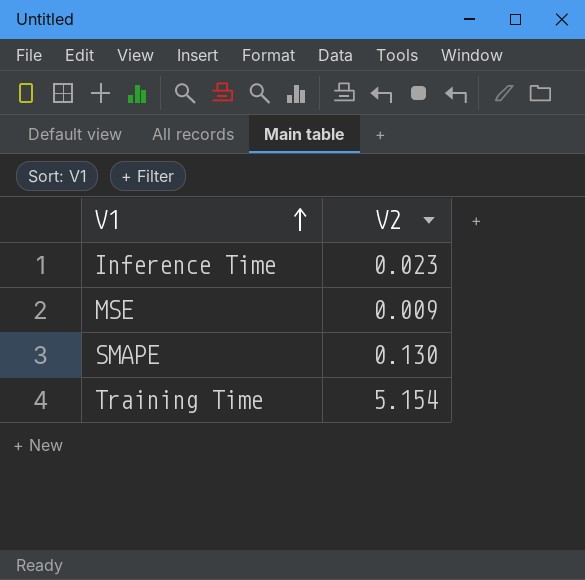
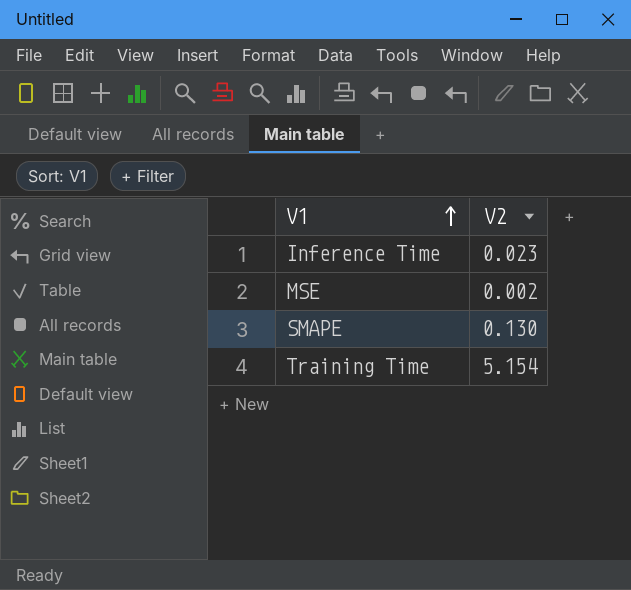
MSE | V2: 0.009 -> 0.002

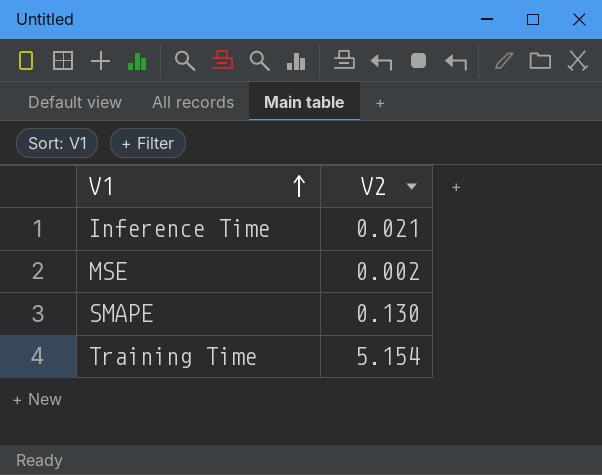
Inference Time | V2: 0.023 -> 0.021

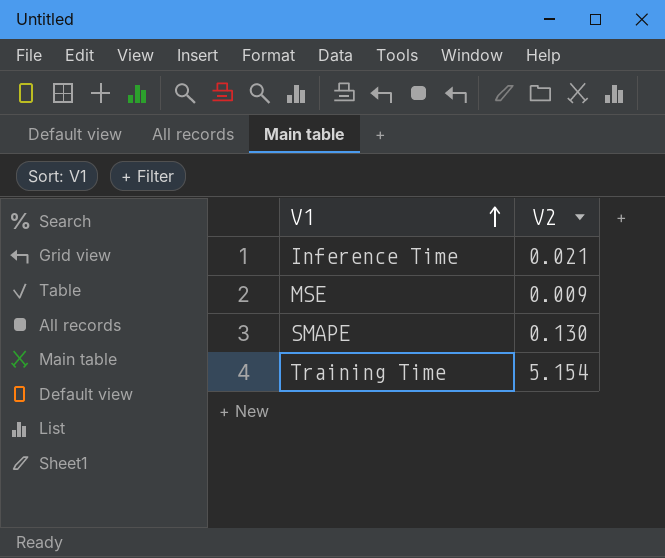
MSE | V2: 0.002 -> 0.009

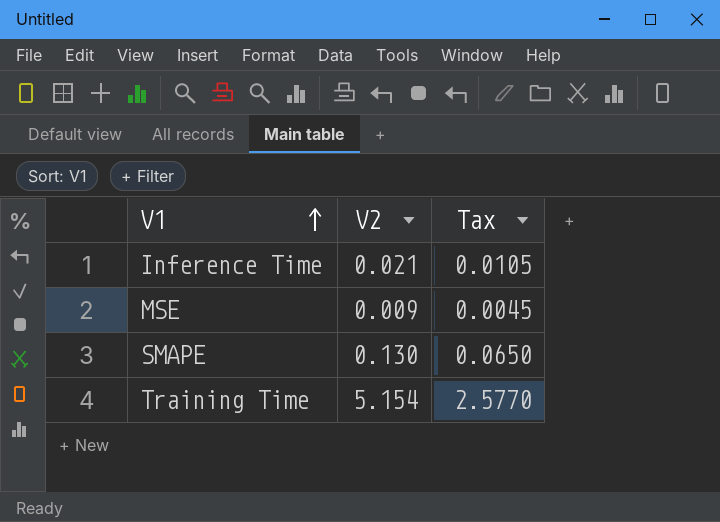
column Tax | formula: none -> [V2] * 0.5

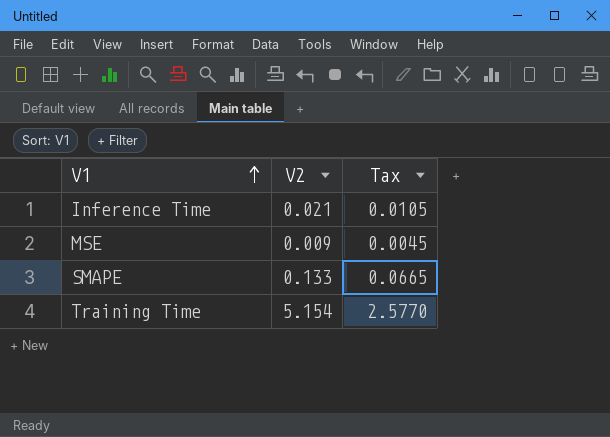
SMAPE | V2: 0.130 -> 0.133
SMAPE | Tax: 0.0650 -> 0.0665

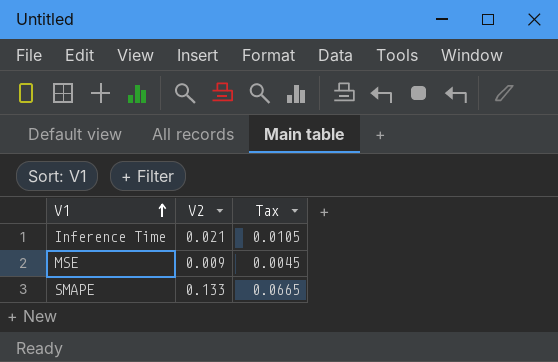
row Training Time: 5.154 | 2.5770 -> none

